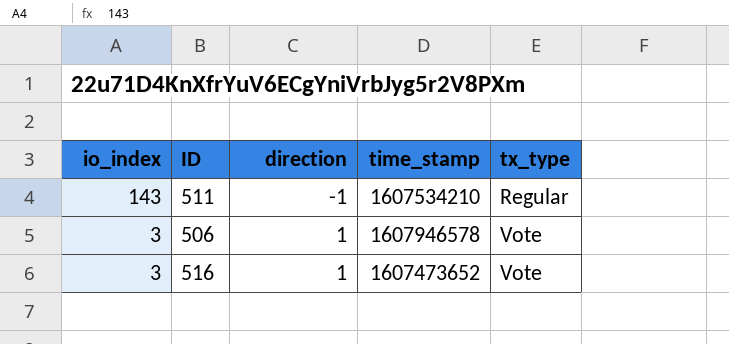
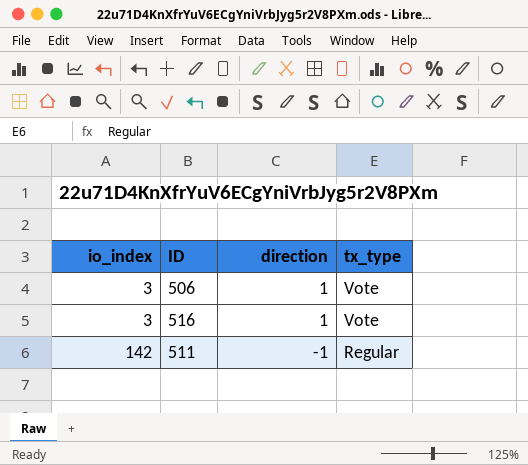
row order: io_index descending -> io_index ascending
column time_stamp | position: 4 -> none
511 | io_index: 143 -> 142

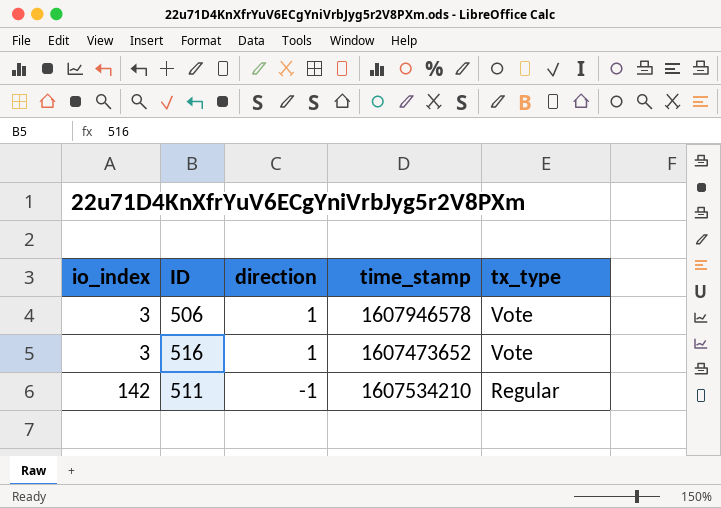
column time_stamp | position: none -> 4

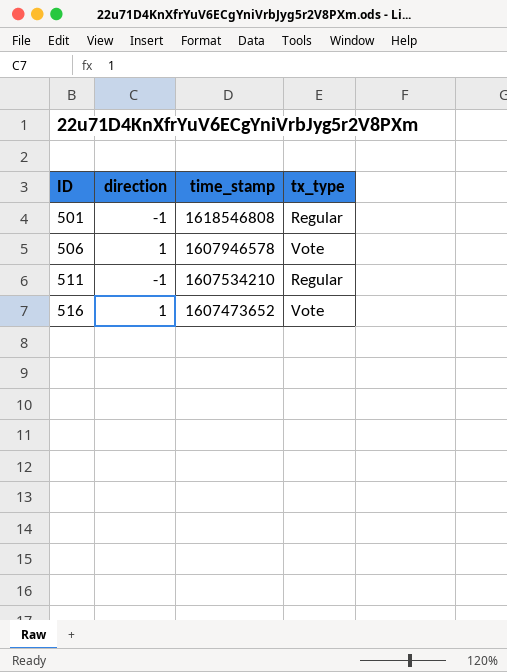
row order: io_index ascending -> ID ascending
column io_index | position: 1 -> none
row 501: none -> -1 | 1618546808 | Regular

